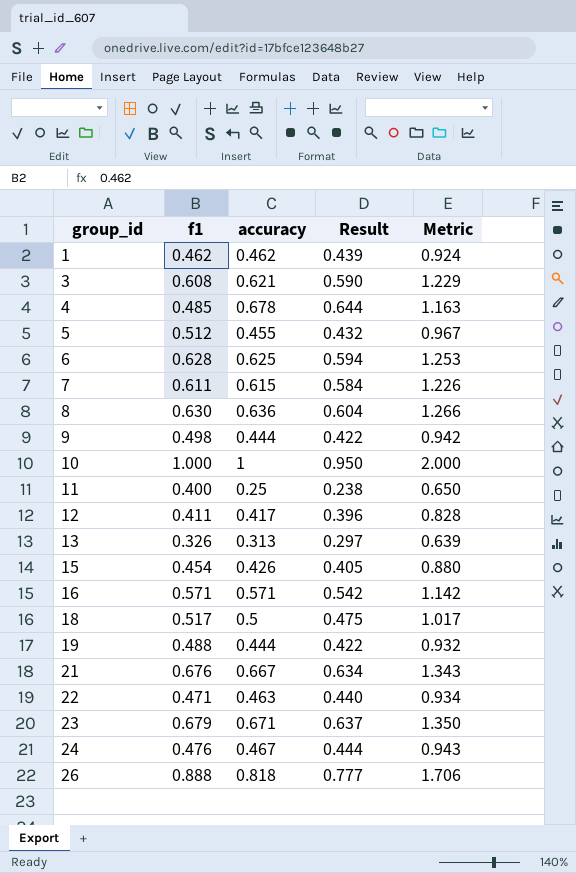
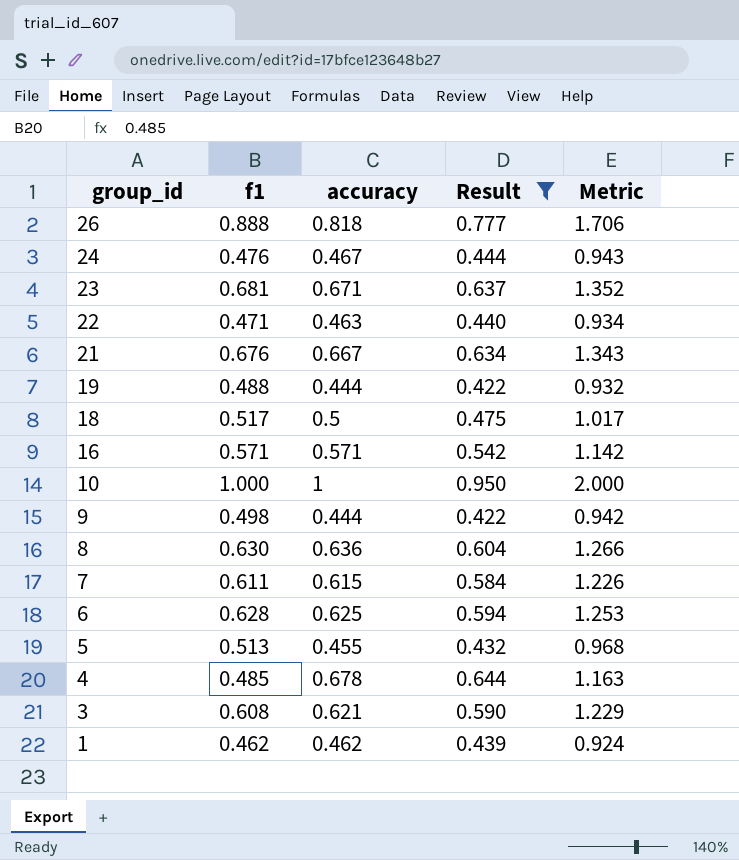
filter: none -> Result >= 0.422
row order: group_id ascending -> group_id descending
23 | f1: 0.679 -> 0.681
23 | Metric: 1.350 -> 1.352
5 | f1: 0.512 -> 0.513
5 | Metric: 0.967 -> 0.968

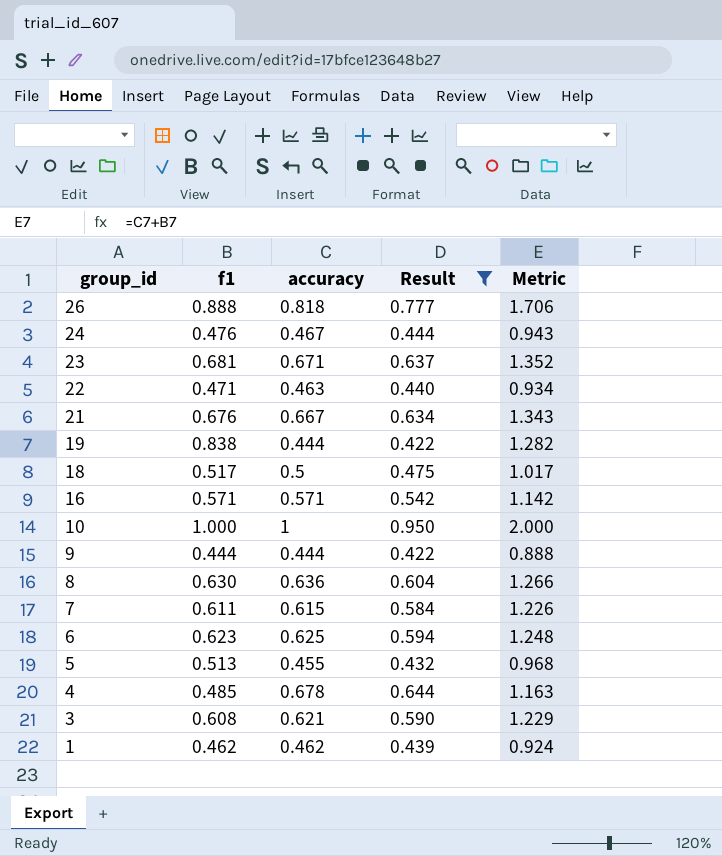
19 | f1: 0.488 -> 0.838
19 | Metric: 0.932 -> 1.282
9 | f1: 0.498 -> 0.444
9 | Metric: 0.942 -> 0.888
6 | f1: 0.628 -> 0.623
6 | Metric: 1.253 -> 1.248

